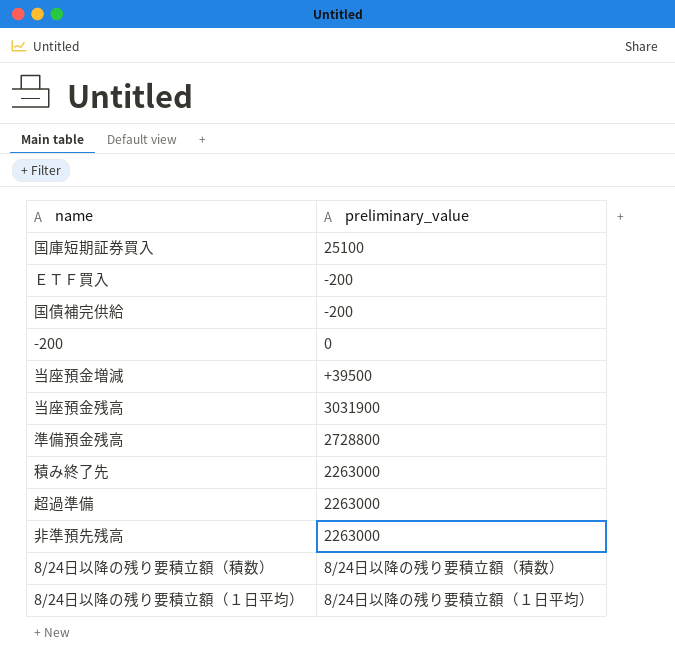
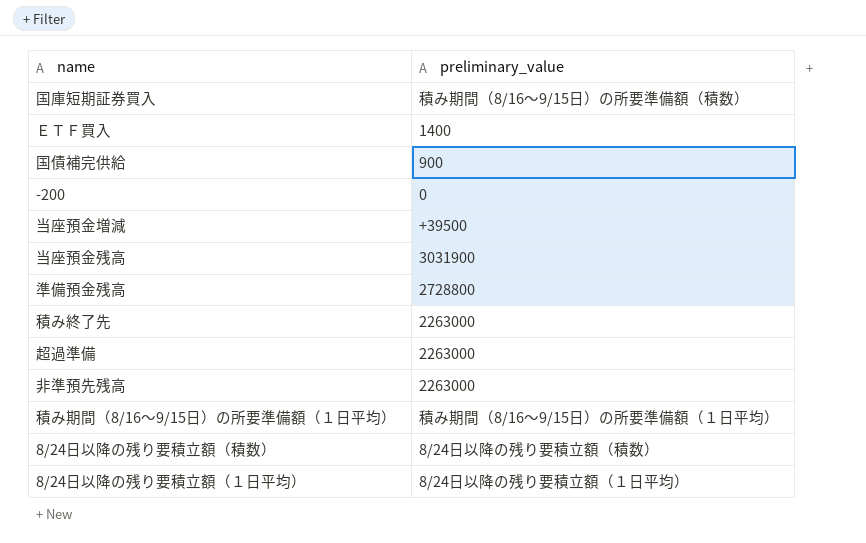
国庫短期証券買入 | preliminary_value: 25100 -> 積み期間（8/16～9/15日）の所要準備額（積数）
ＥＴＦ買入 | preliminary_value: -200 -> 1400
国債補完供給 | preliminary_value: -200 -> 900
row 積み期間（8/16～9/15日）の所要準備額（１日平均）: none -> 積み期間（8/16～9/15日）の所要準備額（１日平均）

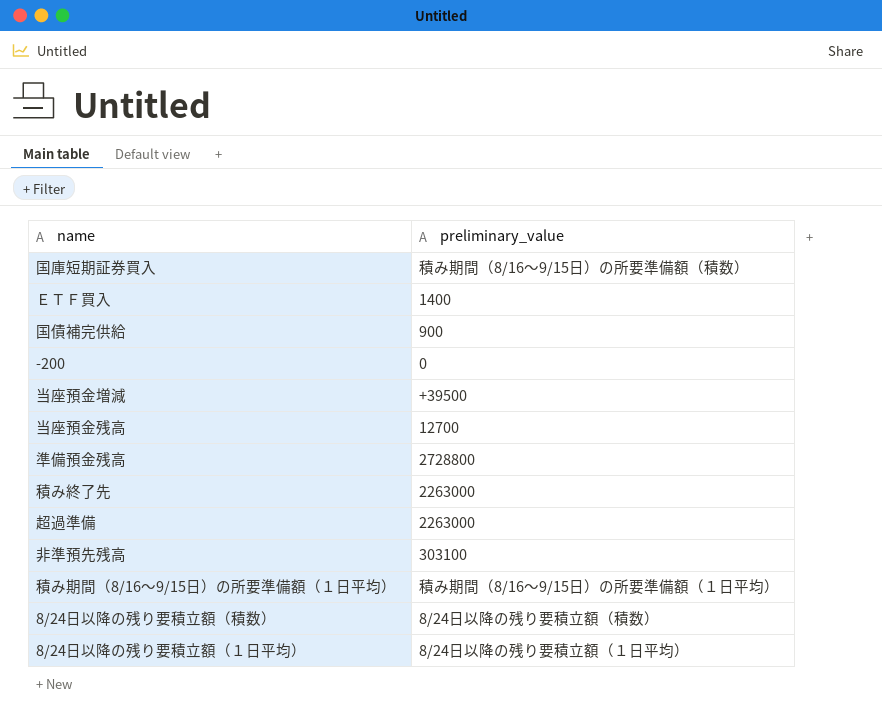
当座預金残高 | preliminary_value: 3031900 -> 12700
非準預先残高 | preliminary_value: 2263000 -> 303100

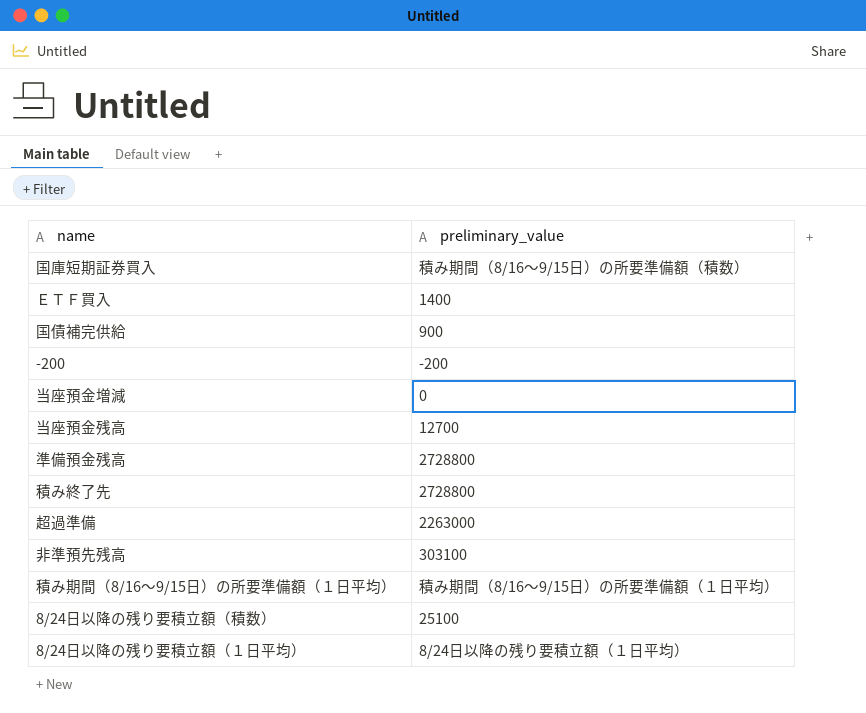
-200 | preliminary_value: 0 -> -200
当座預金増減 | preliminary_value: +39500 -> 0
積み終了先 | preliminary_value: 2263000 -> 2728800
8/24日以降の残り要積立額（積数） | preliminary_value: 8/24日以降の残り要積立額（積数） -> 25100

